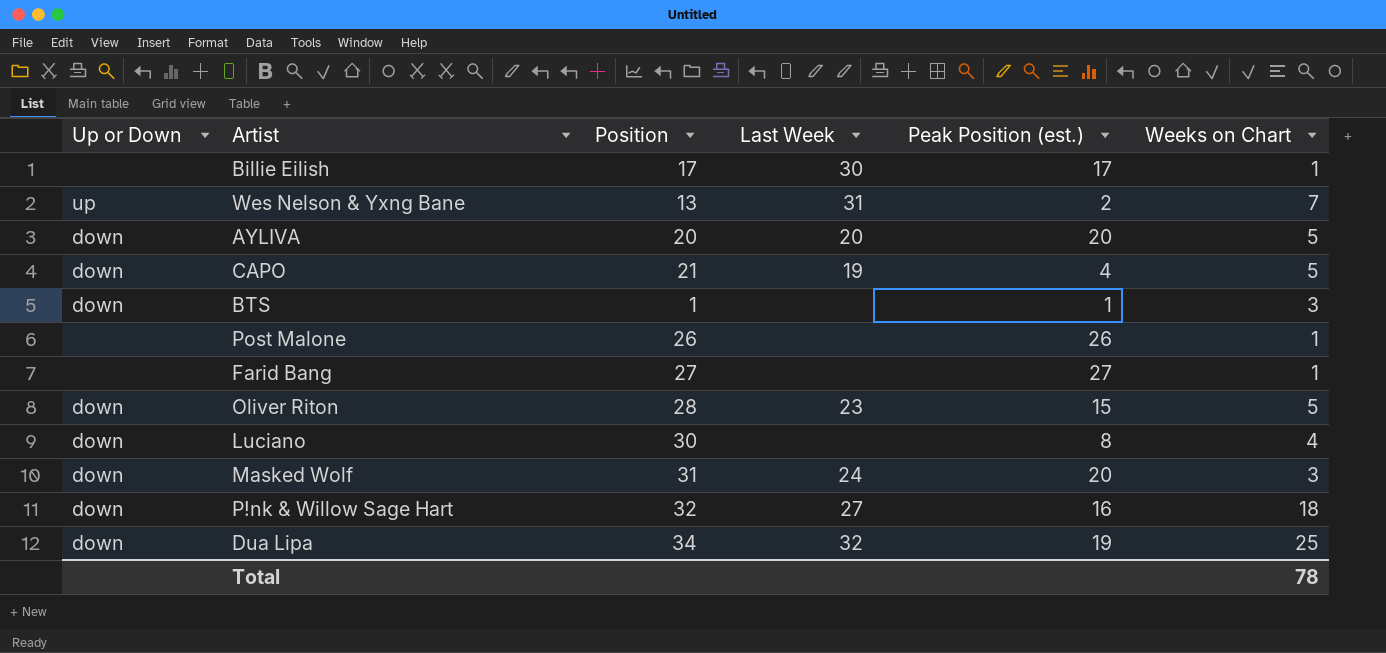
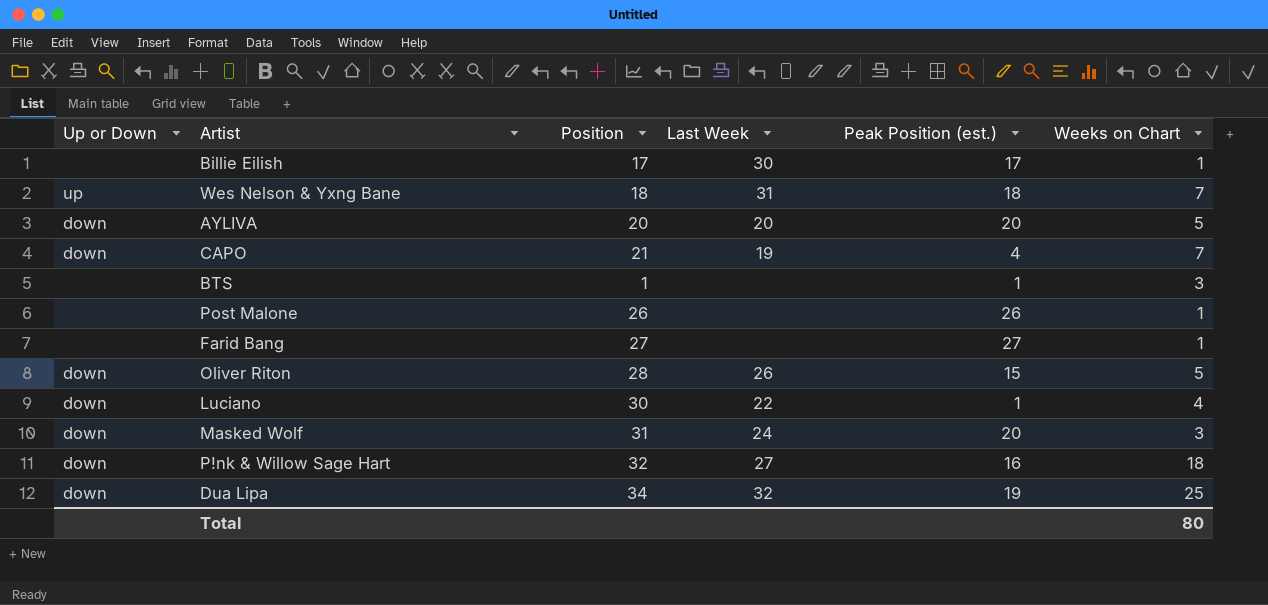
Wes Nelson & Yxng Bane | Position: 13 -> 18
Wes Nelson & Yxng Bane | Peak Position (est.): 2 -> 18
CAPO | Weeks on Chart: 5 -> 7
BTS | Up or Down: down -> none
Oliver Riton | Last Week: 23 -> 26
Luciano | Last Week: none -> 22
Luciano | Peak Position (est.): 8 -> 1
Total | Weeks on Chart: 78 -> 80

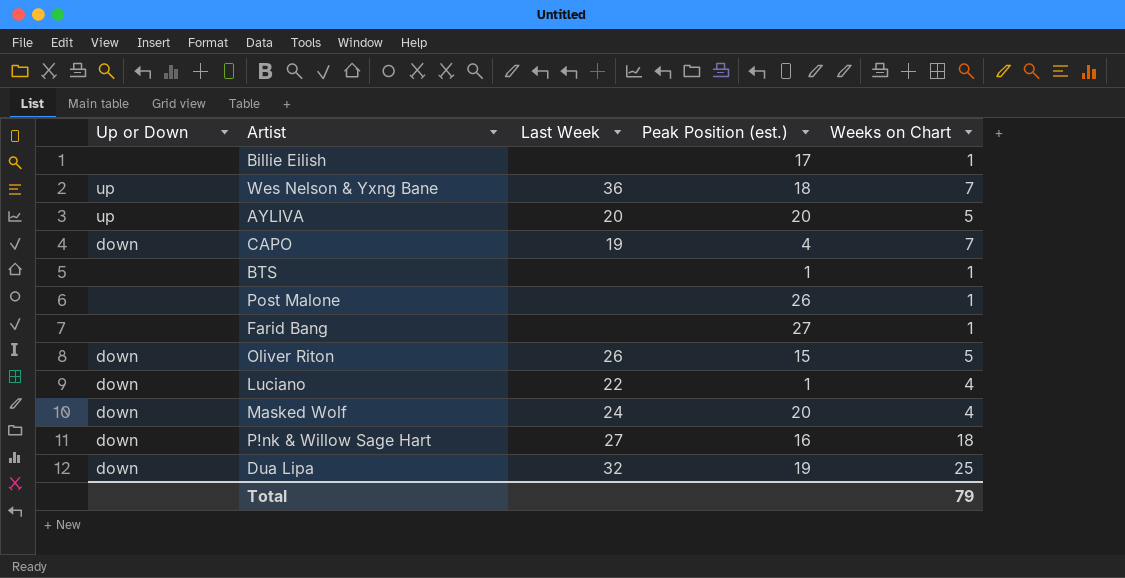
column Position | position: 3 -> none
Billie Eilish | Last Week: 30 -> none
Wes Nelson & Yxng Bane | Last Week: 31 -> 36
AYLIVA | Up or Down: down -> up
BTS | Weeks on Chart: 3 -> 1
Masked Wolf | Weeks on Chart: 3 -> 4
Total | Weeks on Chart: 80 -> 79

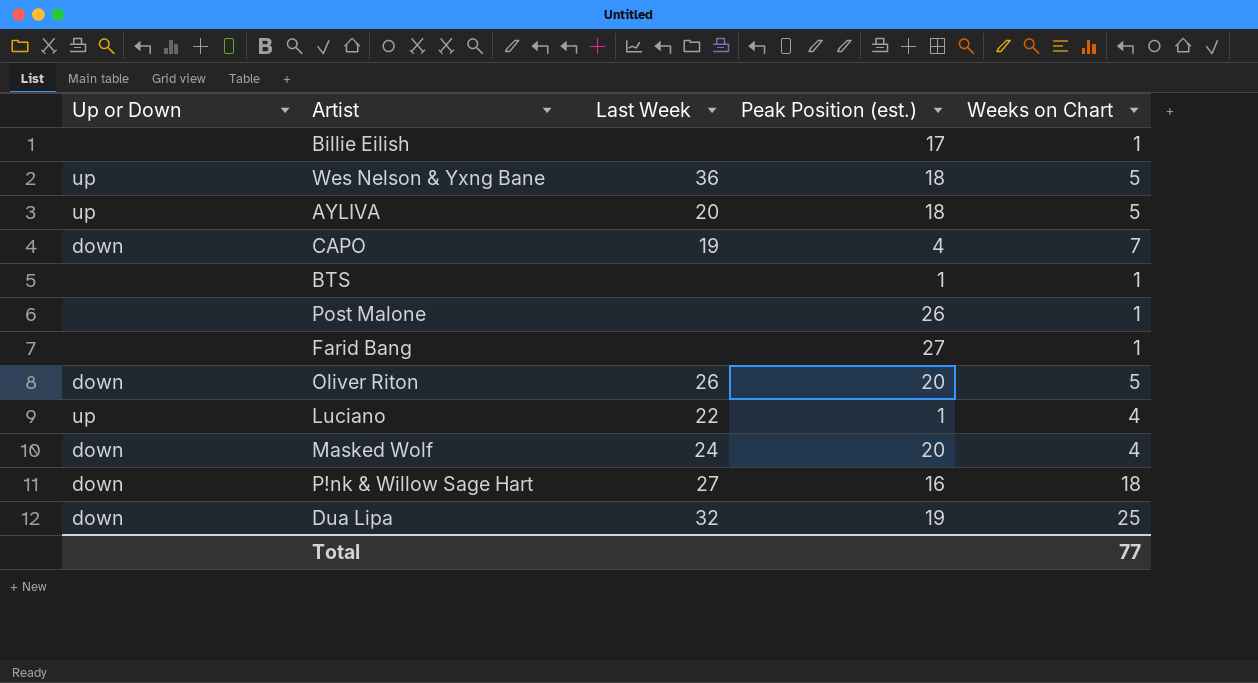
Wes Nelson & Yxng Bane | Weeks on Chart: 7 -> 5
AYLIVA | Peak Position (est.): 20 -> 18
Oliver Riton | Peak Position (est.): 15 -> 20
Luciano | Up or Down: down -> up
Total | Weeks on Chart: 79 -> 77

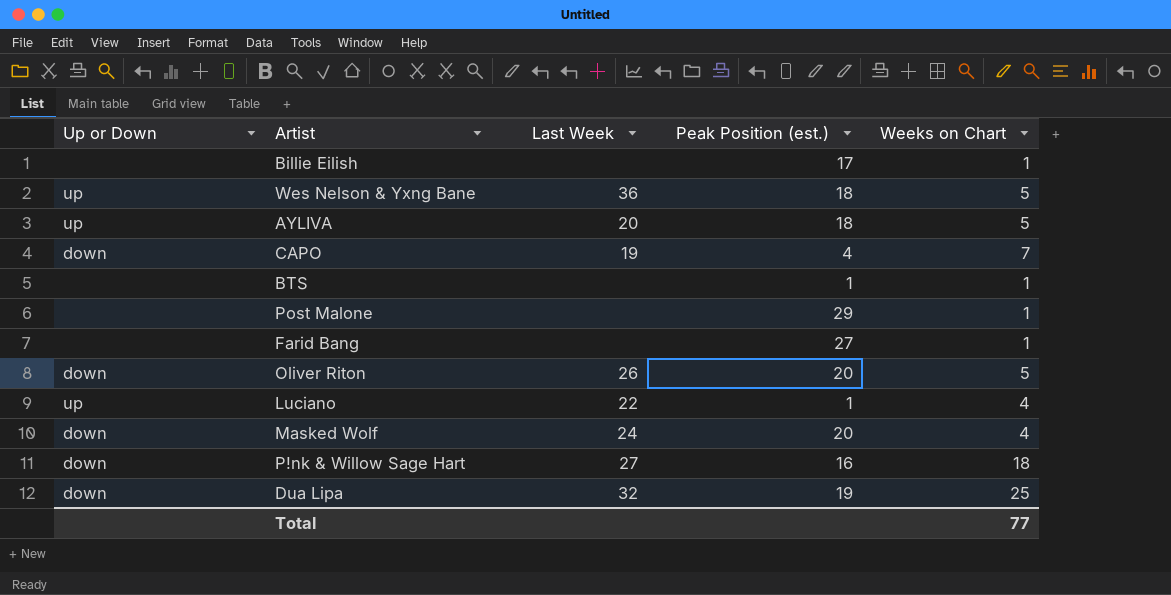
Post Malone | Peak Position (est.): 26 -> 29

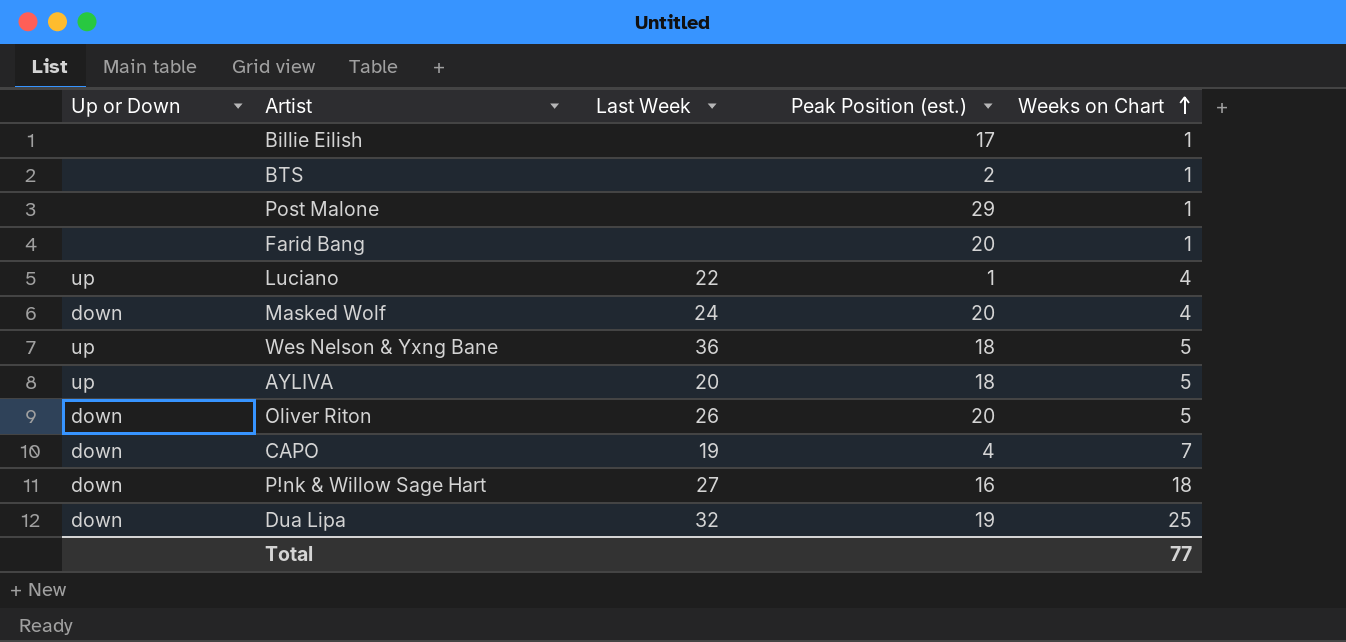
row order: none -> Weeks on Chart ascending
BTS | Peak Position (est.): 1 -> 2
Farid Bang | Peak Position (est.): 27 -> 20

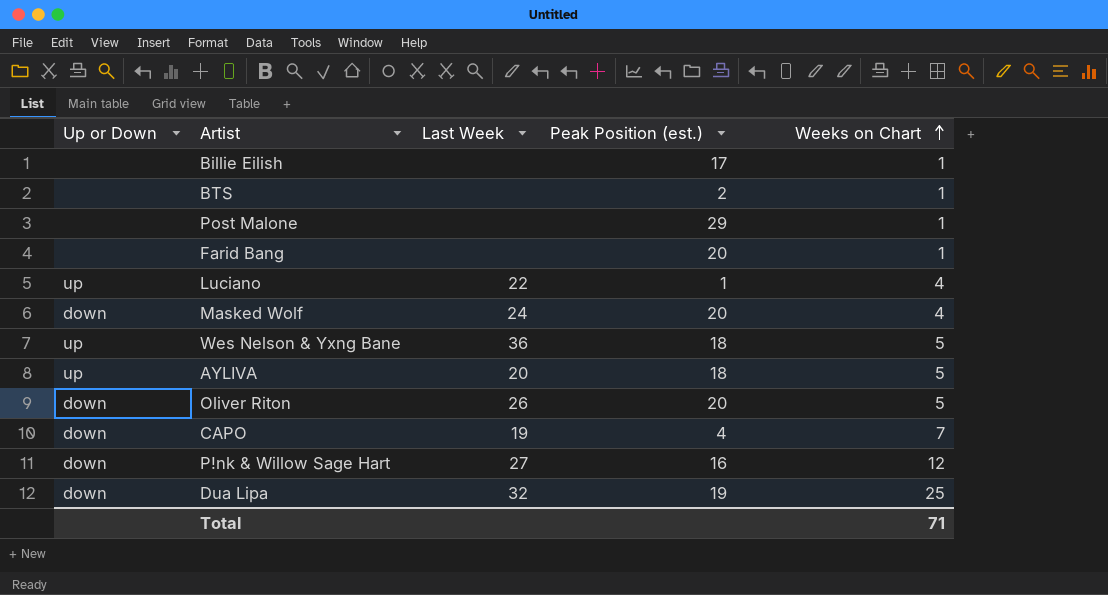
P!nk & Willow Sage Hart | Weeks on Chart: 18 -> 12
Total | Weeks on Chart: 77 -> 71

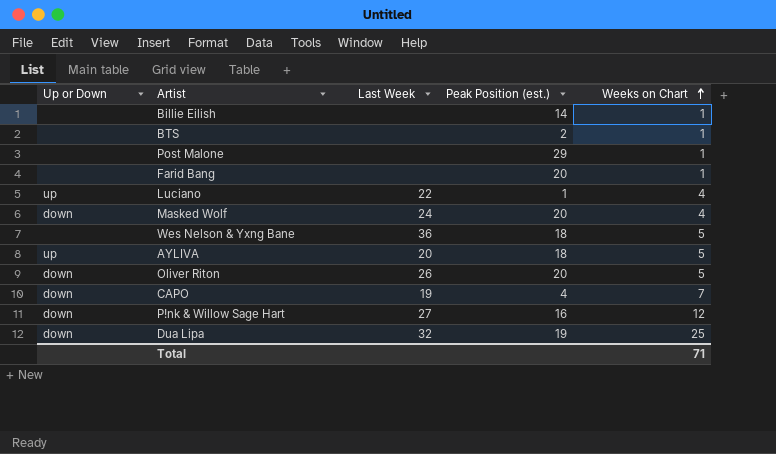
Billie Eilish | Peak Position (est.): 17 -> 14
Wes Nelson & Yxng Bane | Up or Down: up -> none

